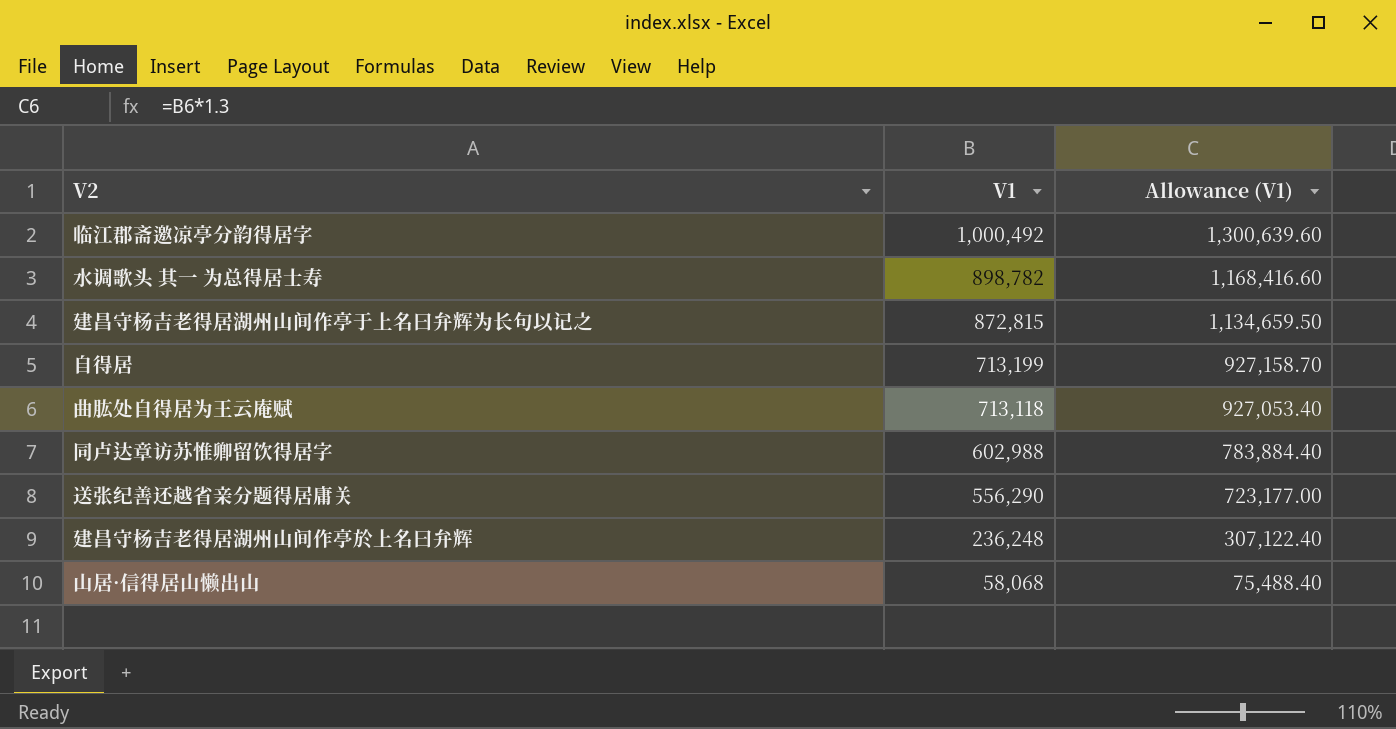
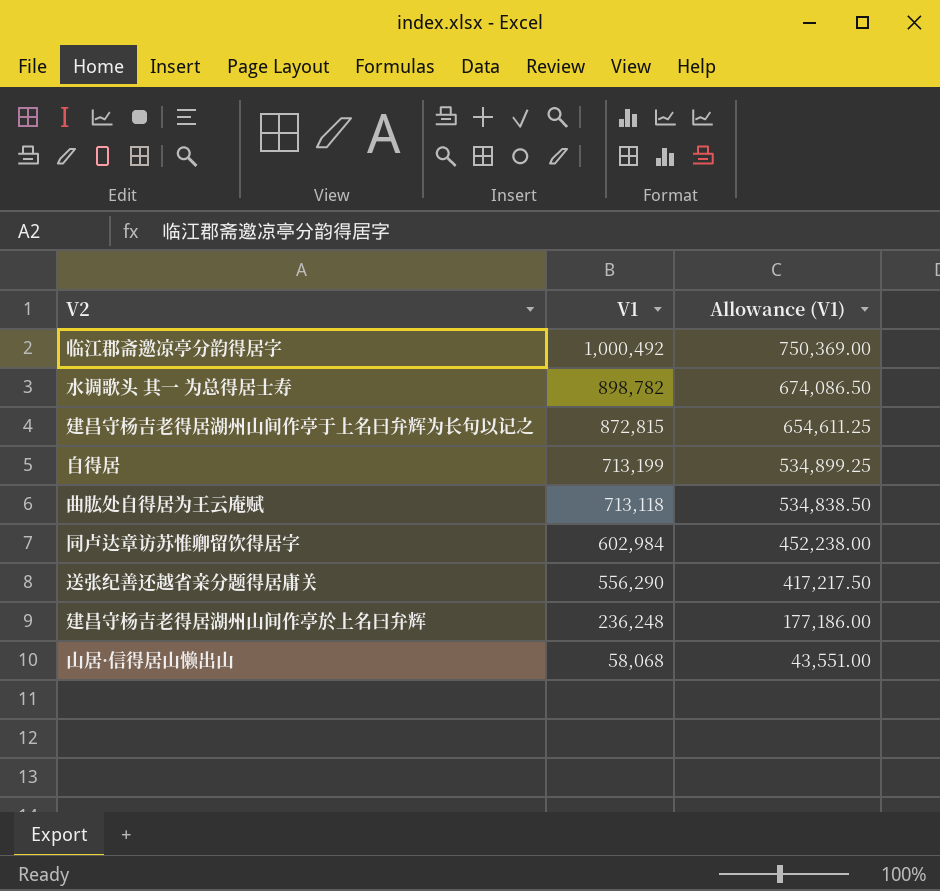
column Allowance (V1) | formula: [V1] * 1.3 -> [V1] * 0.75
同卢达章访苏惟卿留饮得居字 | V1: 602,988 -> 602,984

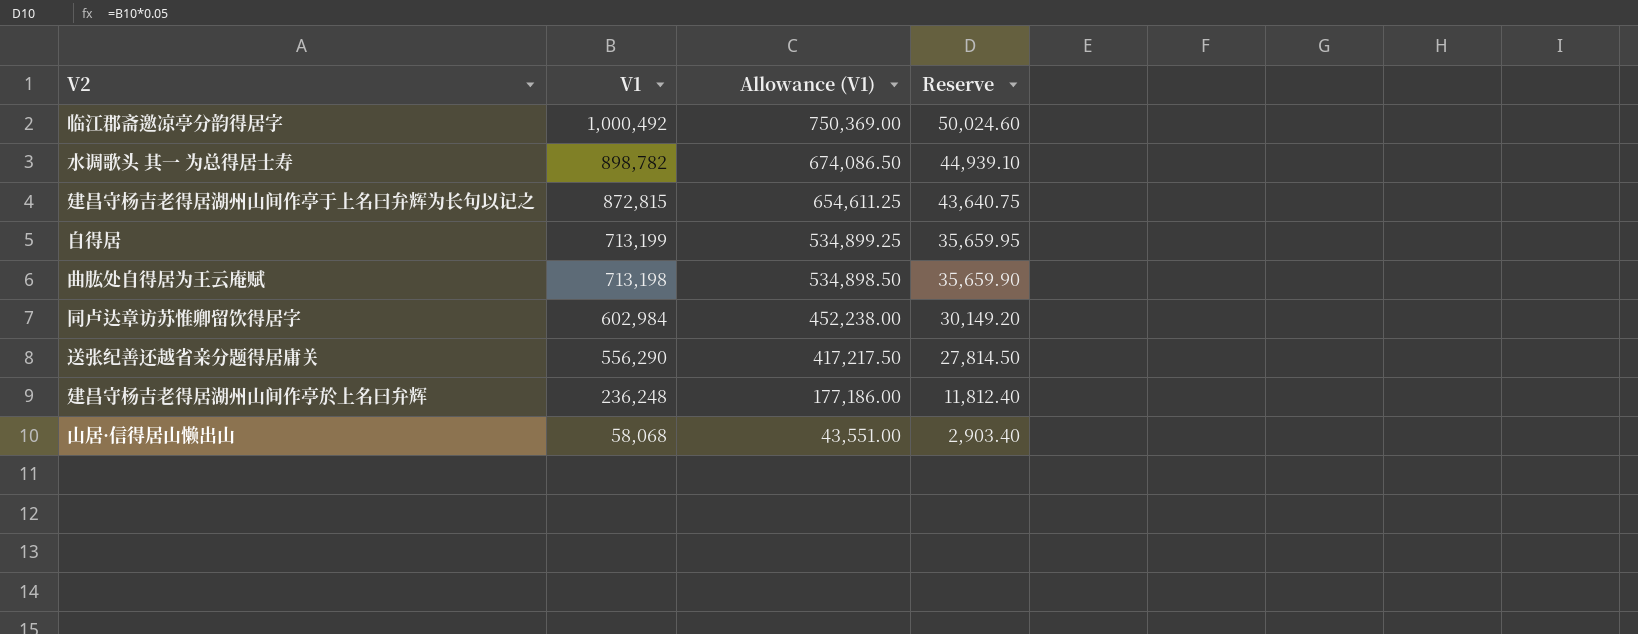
column Reserve | formula: none -> [V1] * 0.05
曲肱处自得居为王云庵赋 | V1: 713,118 -> 713,198
曲肱处自得居为王云庵赋 | Allowance (V1): 534,838.50 -> 534,898.50

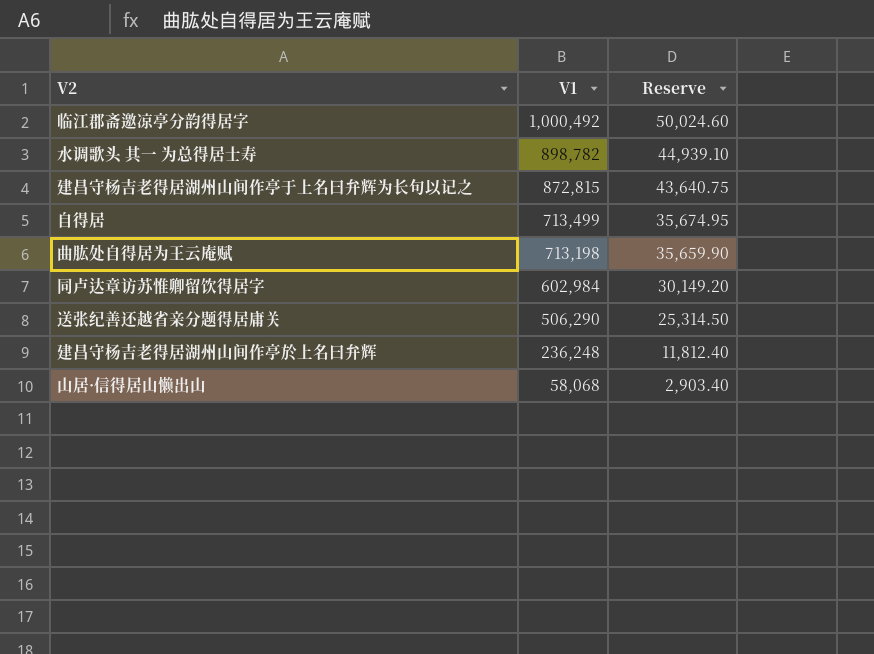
column Allowance (V1) | formula: [V1] * 0.75 -> none
自得居 | V1: 713,199 -> 713,499
自得居 | Reserve: 35,659.95 -> 35,674.95
送张纪善还越省亲分题得居庸关 | V1: 556,290 -> 506,290
送张纪善还越省亲分题得居庸关 | Reserve: 27,814.50 -> 25,314.50

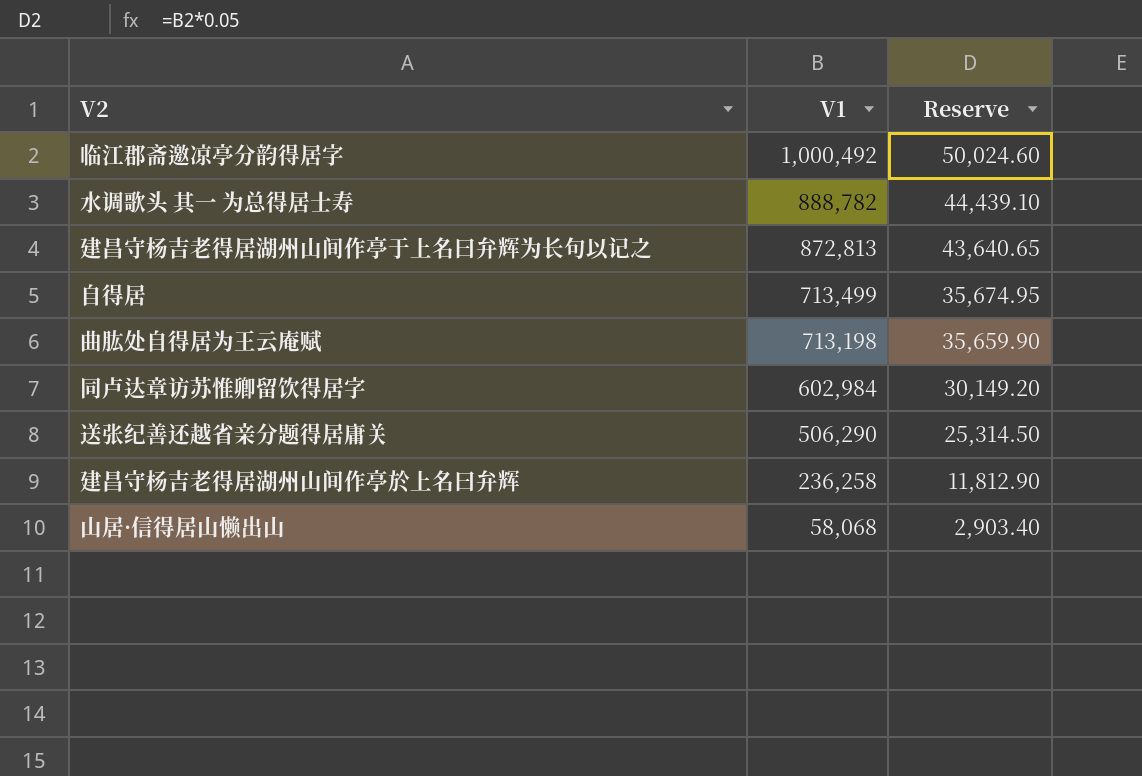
水调歌头 其一 为总得居士寿 | V1: 898,782 -> 888,782
水调歌头 其一 为总得居士寿 | Reserve: 44,939.10 -> 44,439.10
建昌守杨吉老得居湖州山间作亭于上名曰弁辉为长句以记之 | V1: 872,815 -> 872,813
建昌守杨吉老得居湖州山间作亭于上名曰弁辉为长句以记之 | Reserve: 43,640.75 -> 43,640.65
建昌守杨吉老得居湖州山间作亭於上名曰弁辉 | V1: 236,248 -> 236,258
建昌守杨吉老得居湖州山间作亭於上名曰弁辉 | Reserve: 11,812.40 -> 11,812.90

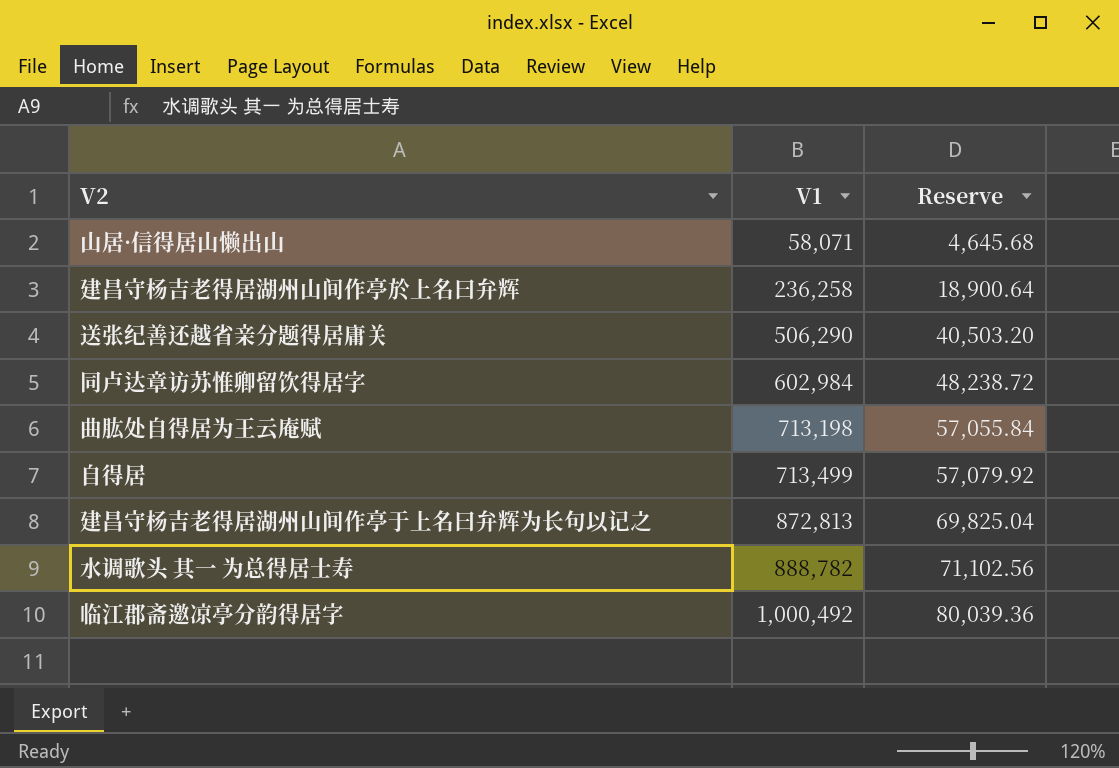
row order: V1 descending -> V1 ascending
column Reserve | formula: [V1] * 0.05 -> [V1] * 0.08
山居·信得居山懒出山 | V1: 58,068 -> 58,071

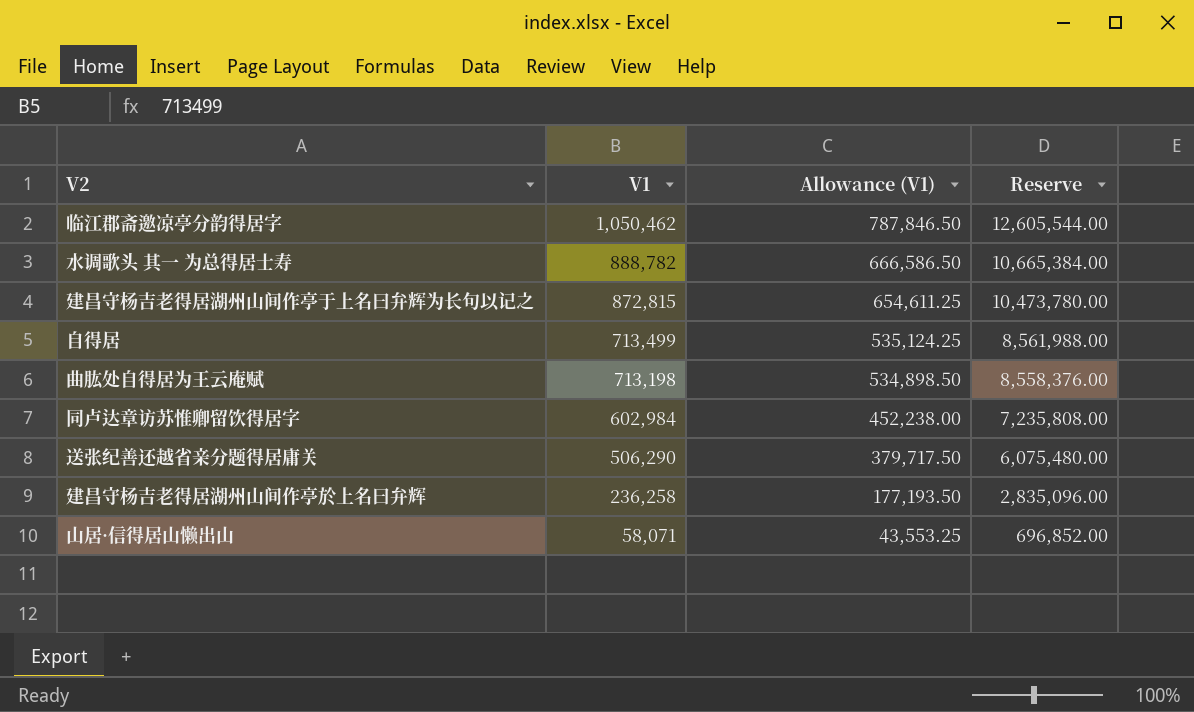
row order: V1 ascending -> V1 descending
column Allowance (V1) | formula: none -> [V1] * 0.75
column Reserve | formula: [V1] * 0.08 -> [V1] * 12
临江郡斋邀凉亭分韵得居字 | V1: 1,000,492 -> 1,050,462
建昌守杨吉老得居湖州山间作亭于上名曰弁辉为长句以记之 | V1: 872,813 -> 872,815

